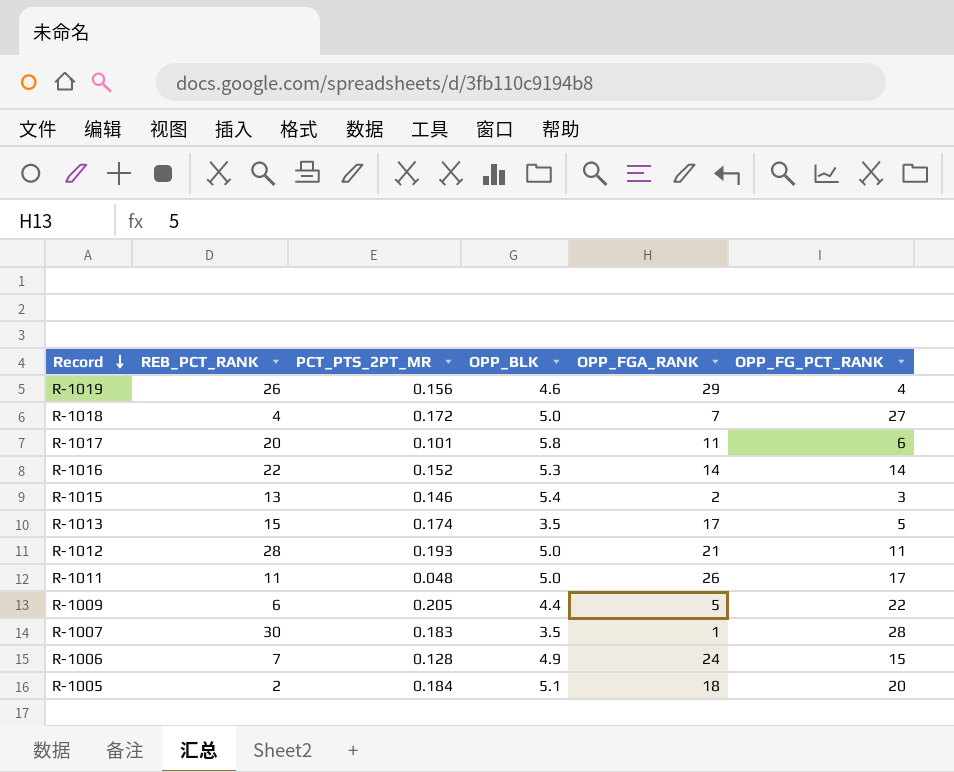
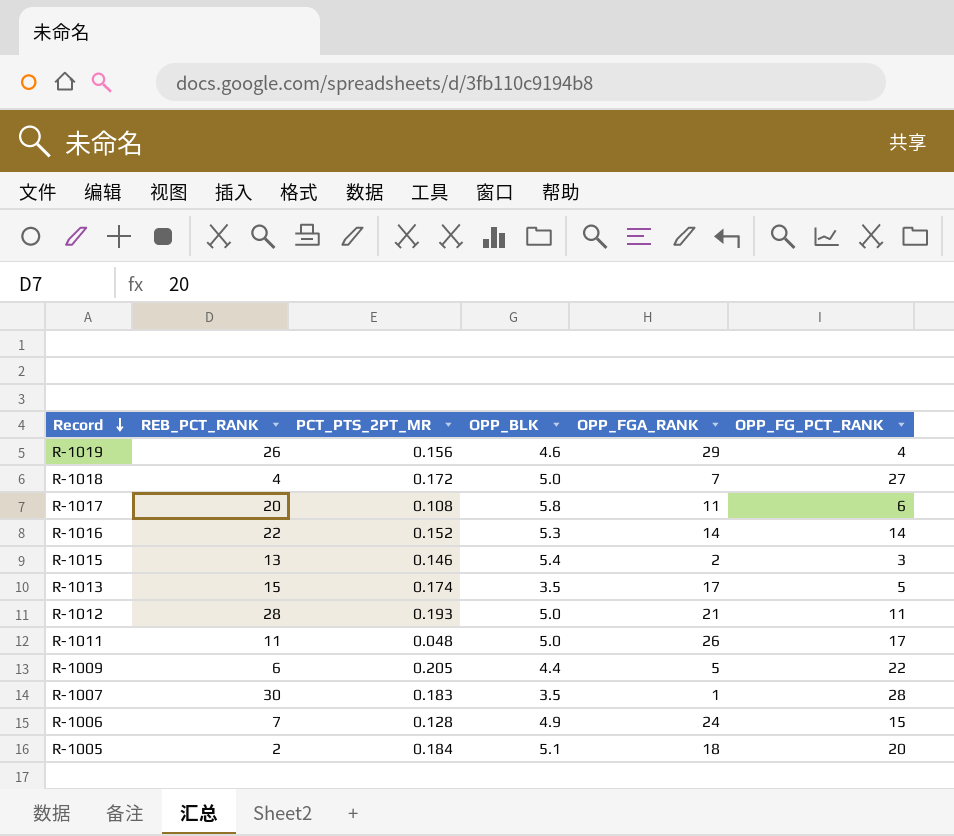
R-1017 | PCT_PTS_2PT_MR: 0.101 -> 0.108

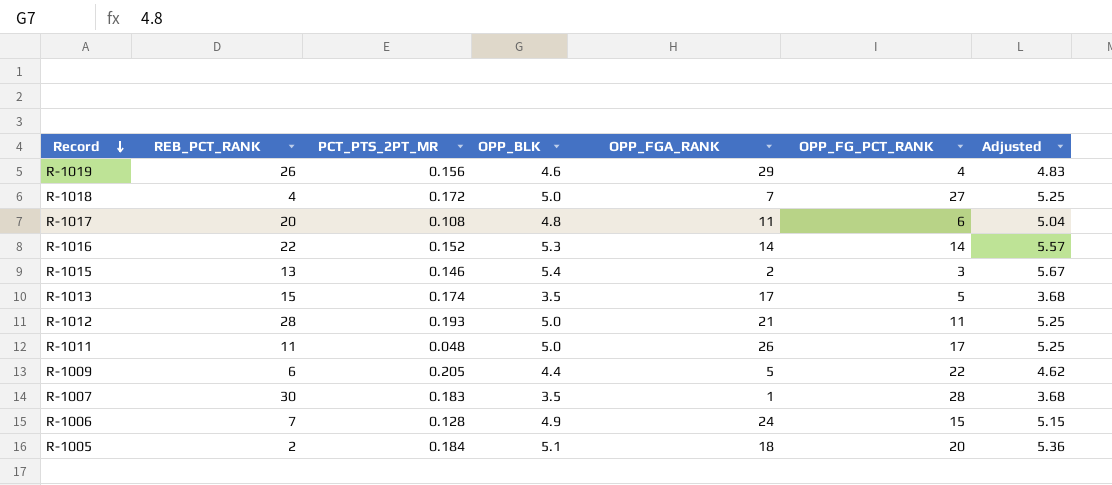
column Adjusted | formula: none -> [OPP_BLK] * 1.05
R-1017 | OPP_BLK: 5.8 -> 4.8

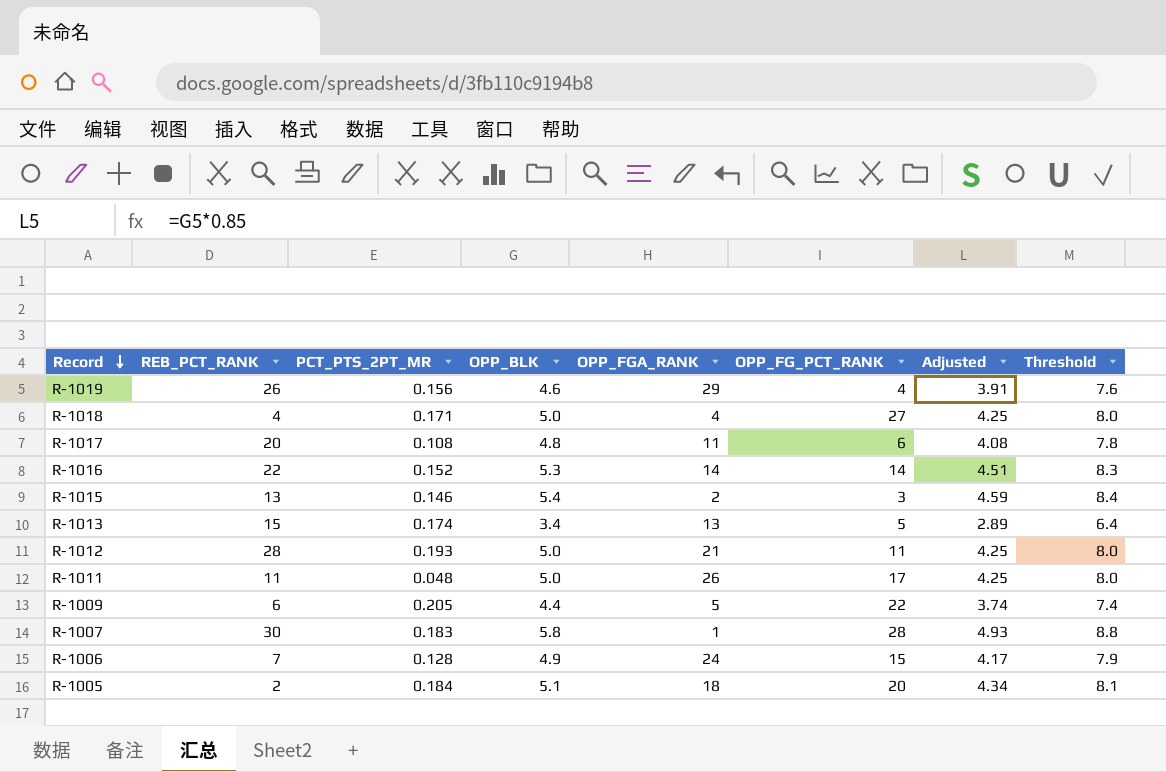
column Adjusted | formula: [OPP_BLK] * 1.05 -> [OPP_BLK] * 0.85
column Threshold | formula: none -> [OPP_BLK] + 3
R-1018 | PCT_PTS_2PT_MR: 0.172 -> 0.171
R-1018 | OPP_FGA_RANK: 7 -> 4
R-1013 | OPP_BLK: 3.5 -> 3.4
R-1013 | OPP_FGA_RANK: 17 -> 13
R-1007 | OPP_BLK: 3.5 -> 5.8

